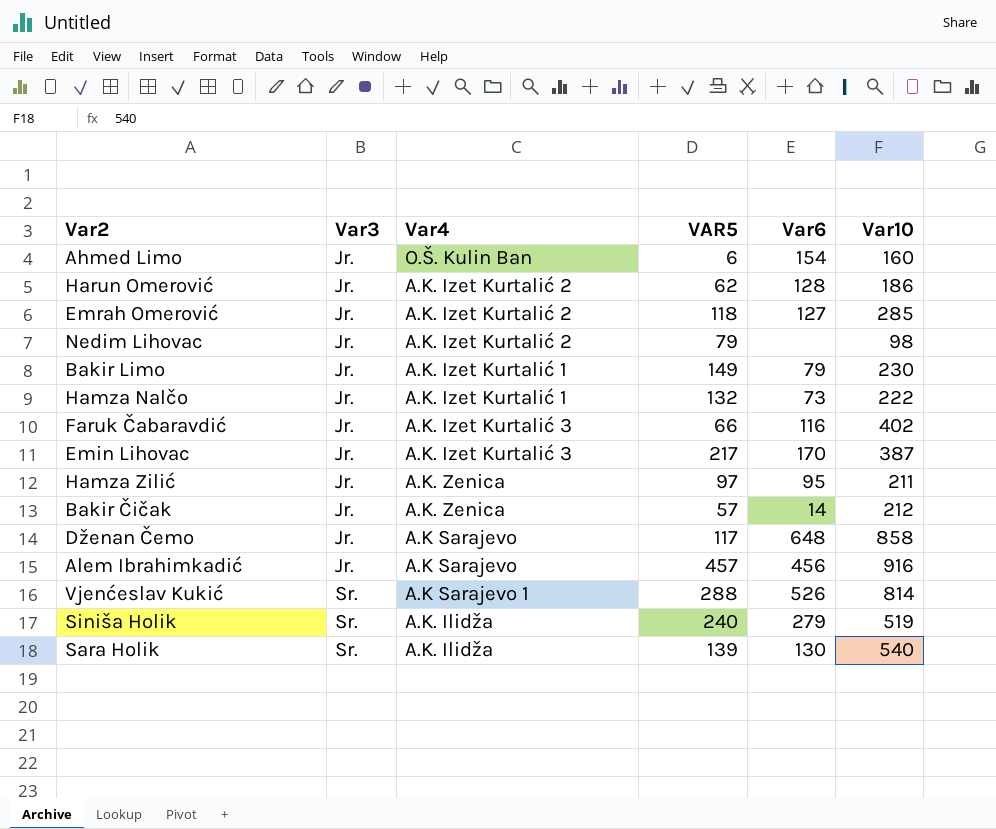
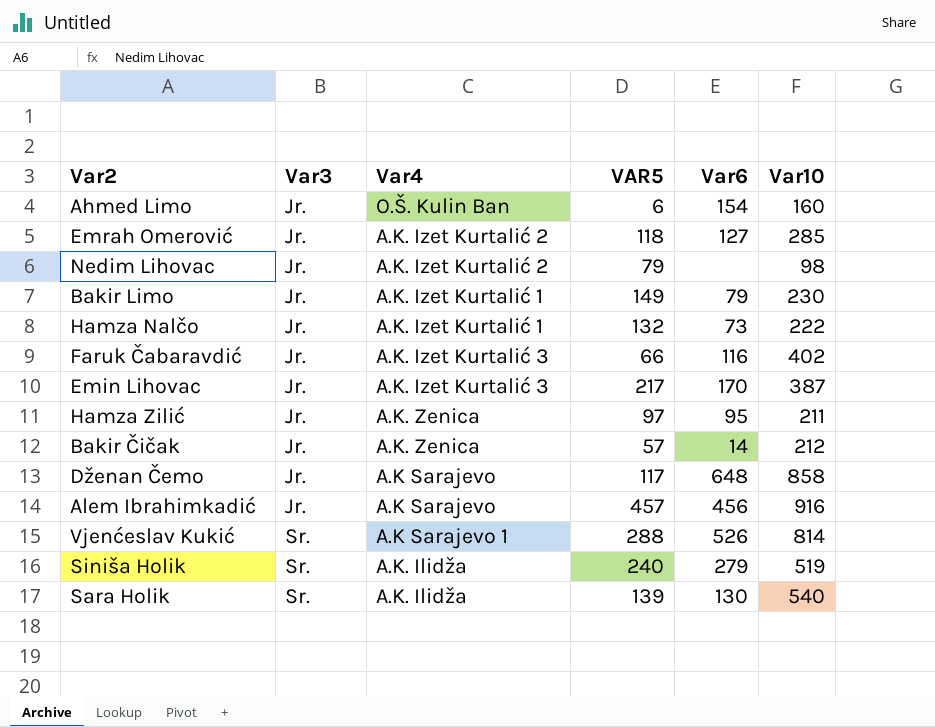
row Harun Omerović: Jr. | A.K. Izet Kurtalić 2 | 62 | 128 | 186 -> none

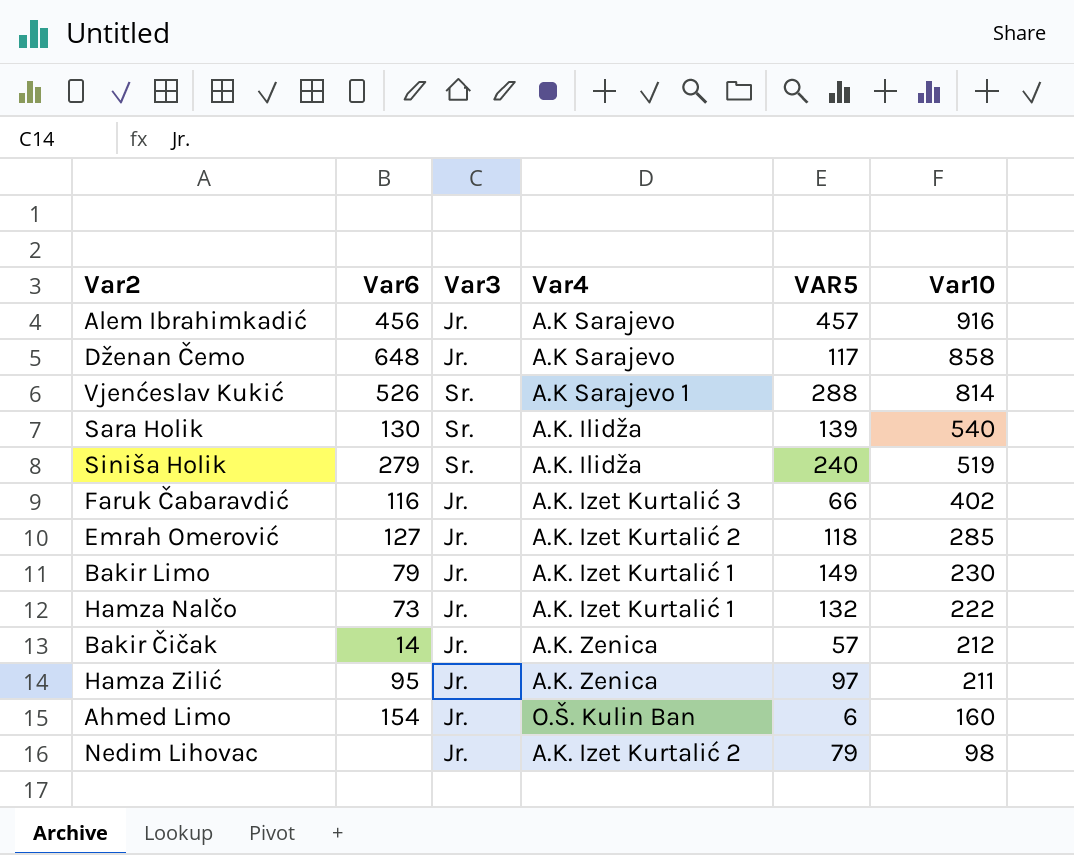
row order: Var3 ascending -> Var10 descending
column Var6 | position: 5 -> 2
row Emin Lihovac: Jr. | A.K. Izet Kurtalić 3 | 217 | 170 | 387 -> none

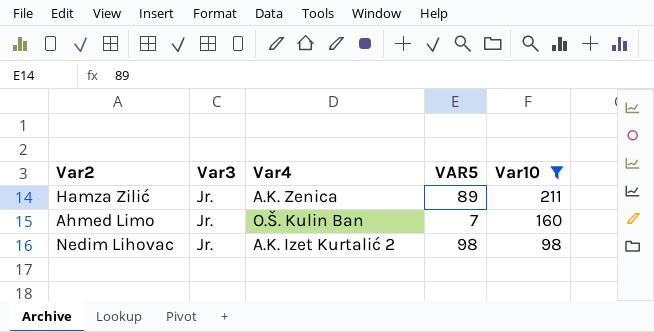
filter: none -> Var10 <= 211
column Var6 | position: 2 -> none
Hamza Zilić | VAR5: 97 -> 89
Ahmed Limo | VAR5: 6 -> 7
Nedim Lihovac | VAR5: 79 -> 98

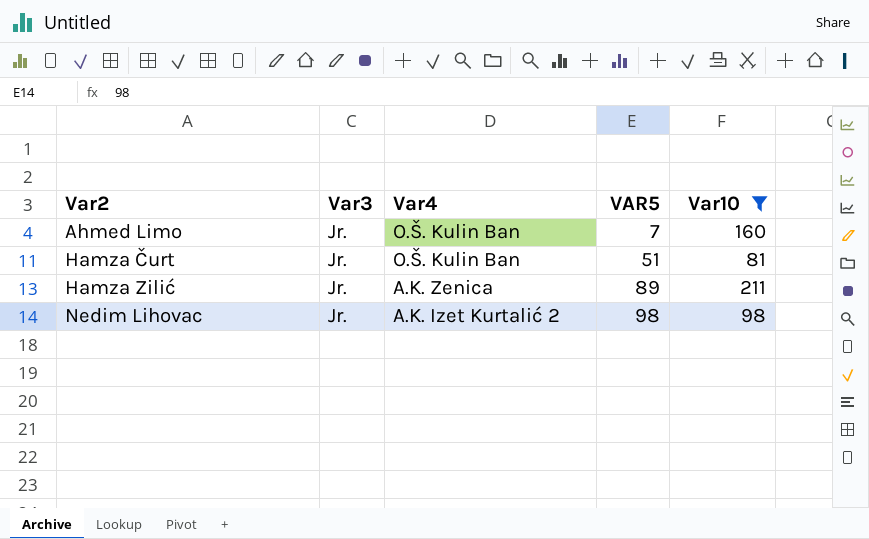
row order: Var10 descending -> Var2 ascending
row Hamza Čurt: none -> Jr. | O.Š. Kulin Ban | 51 | 81

